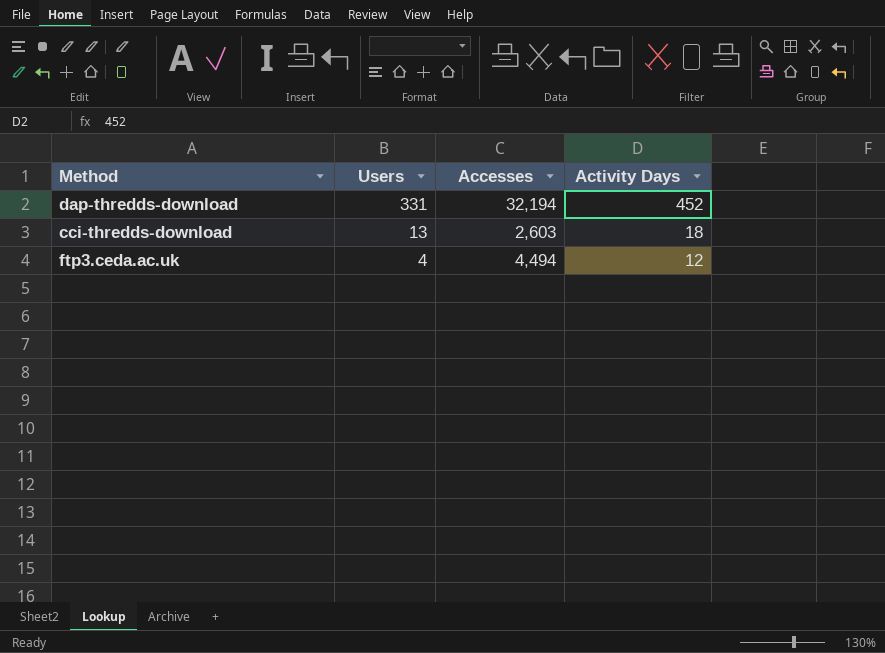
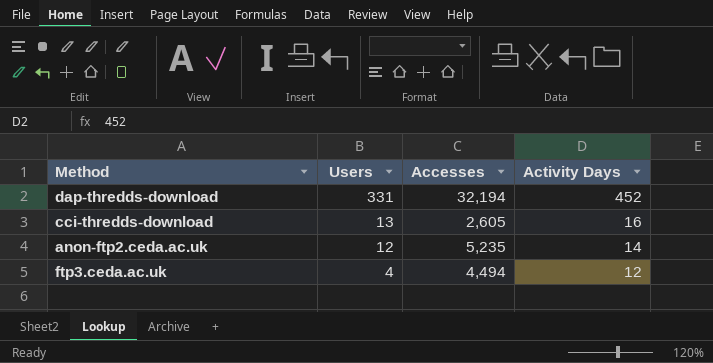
cci-thredds-download | Accesses: 2,603 -> 2,605
cci-thredds-download | Activity Days: 18 -> 16
row anon-ftp2.ceda.ac.uk: none -> 12 | 5,235 | 14

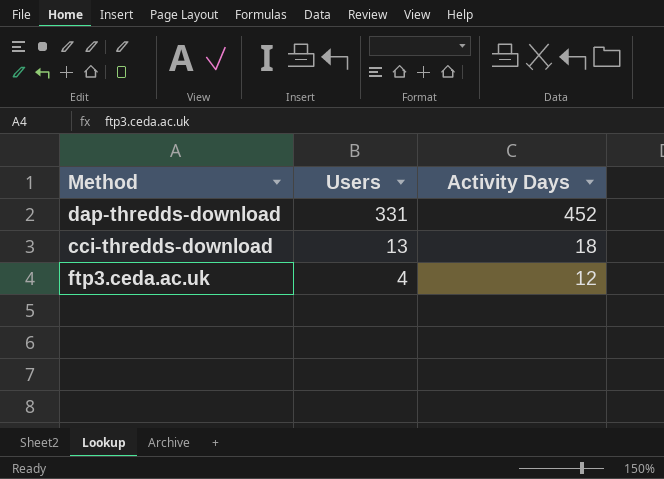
column Accesses | position: 3 -> none
row anon-ftp2.ceda.ac.uk: 12 | 5,235 | 14 -> none
cci-thredds-download | Activity Days: 16 -> 18

